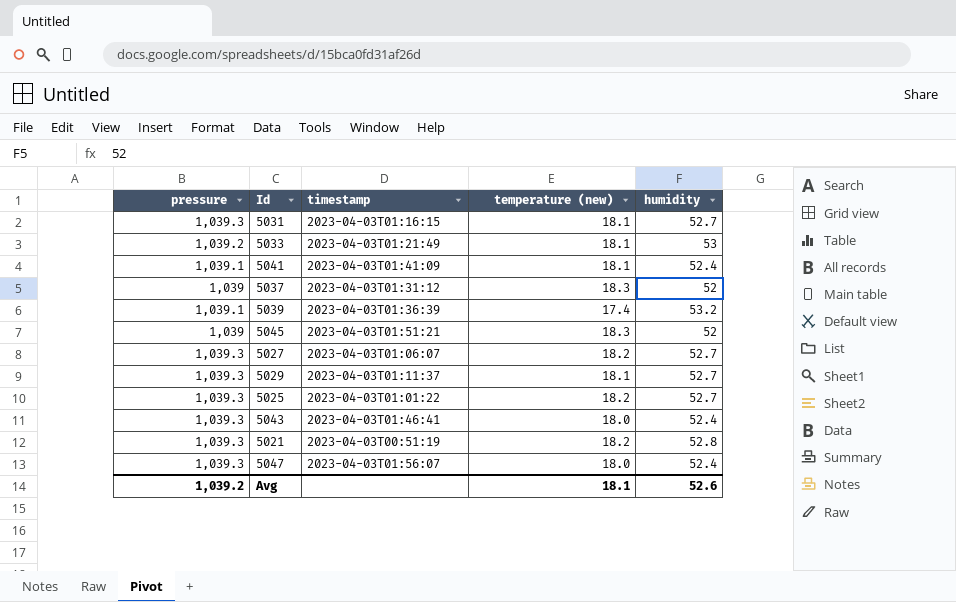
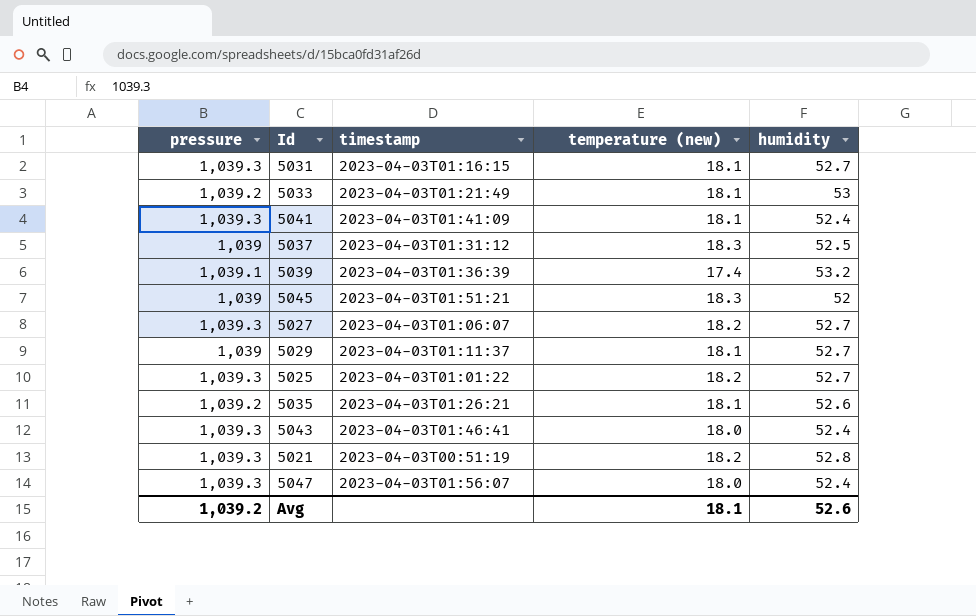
5041 | pressure: 1,039.1 -> 1,039.3
5037 | humidity: 52 -> 52.5
5029 | pressure: 1,039.3 -> 1,039
row 5035: none -> 1,039.2 | 2023-04-03T01:26:21 | 18.1 | 52.6

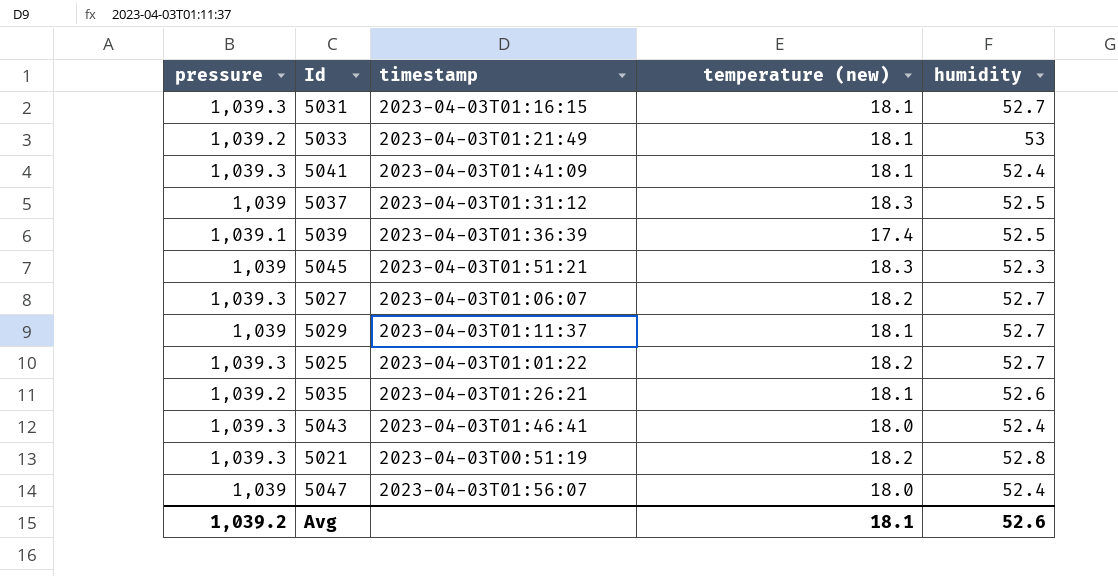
5039 | humidity: 53.2 -> 52.5
5045 | humidity: 52 -> 52.3
5047 | pressure: 1,039.3 -> 1,039

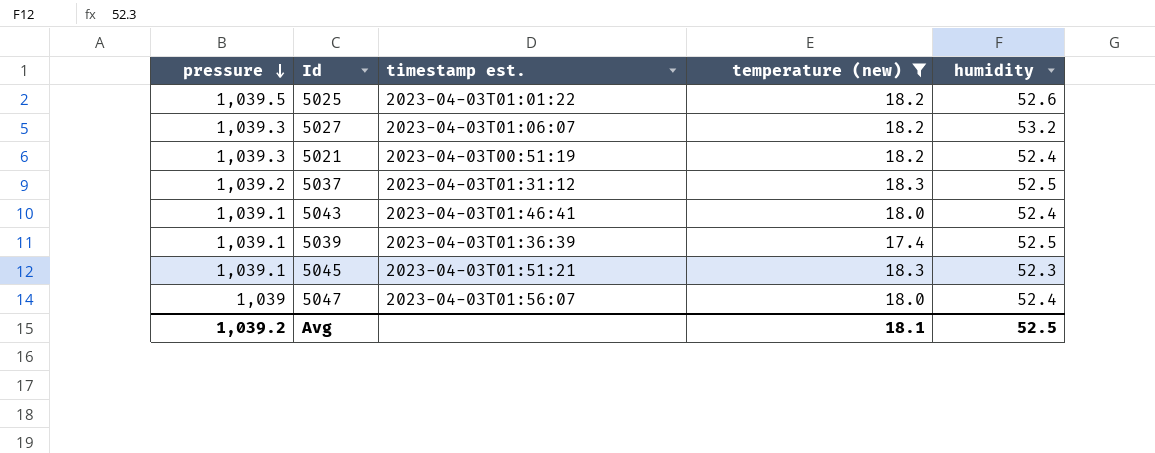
filter: none -> temperature (new) != 18.1
row order: none -> pressure descending
column name: timestamp -> timestamp est.
5025 | pressure: 1,039.3 -> 1,039.5
5025 | humidity: 52.7 -> 52.6
5027 | humidity: 52.7 -> 53.2
5021 | humidity: 52.8 -> 52.4
5037 | pressure: 1,039 -> 1,039.2
5043 | pressure: 1,039.3 -> 1,039.1
5045 | pressure: 1,039 -> 1,039.1
Avg | humidity: 52.6 -> 52.5

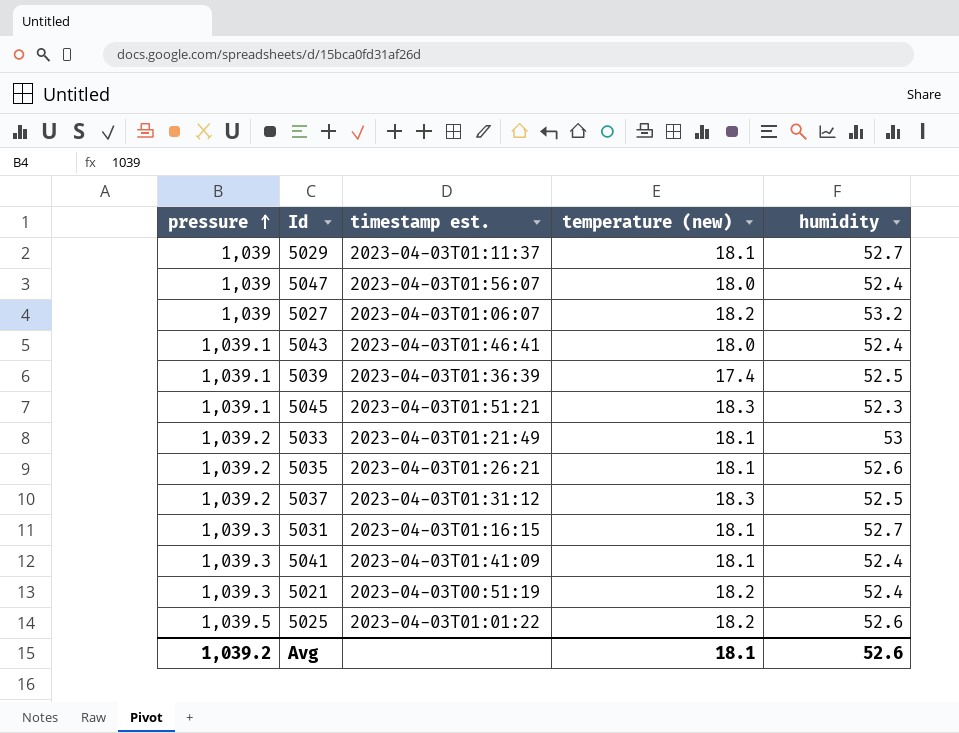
filter: temperature (new) != 18.1 -> none
row order: pressure descending -> pressure ascending
5027 | pressure: 1,039.3 -> 1,039
Avg | humidity: 52.5 -> 52.6

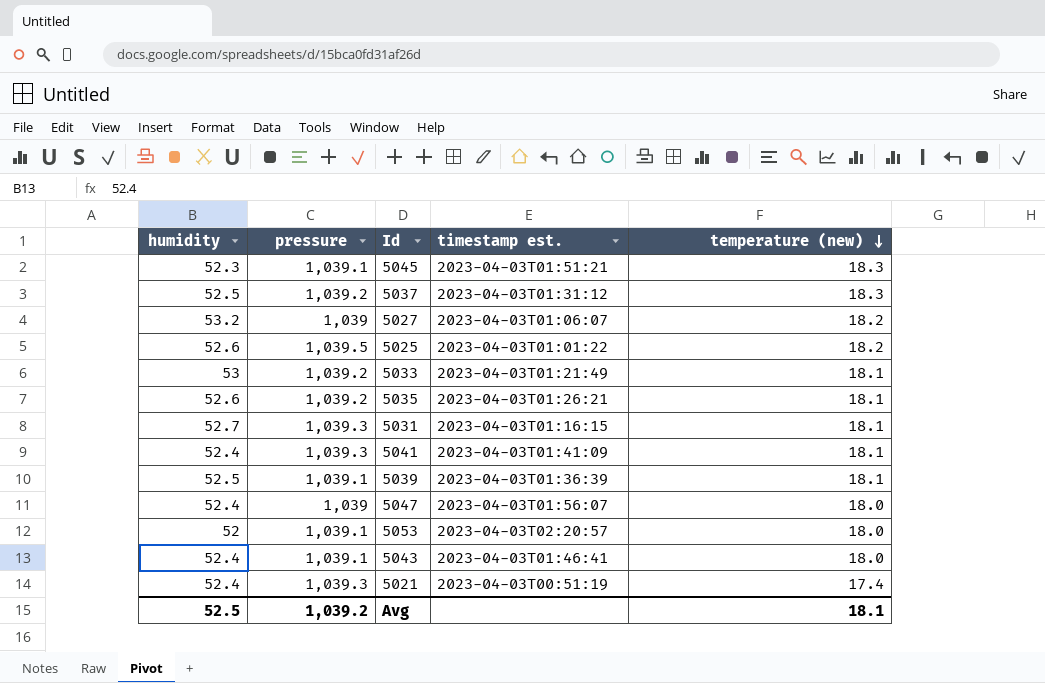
row order: pressure ascending -> temperature (new) descending
column humidity | position: 5 -> 1
row 5029: 1,039 | 2023-04-03T01:11:37 | 18.1 | 52.7 -> none
5039 | temperature (new): 17.4 -> 18.1
row 5053: none -> 52 | 1,039.1 | 2023-04-03T02:20:57 | 18.0
5021 | temperature (new): 18.2 -> 17.4
Avg | humidity: 52.6 -> 52.5

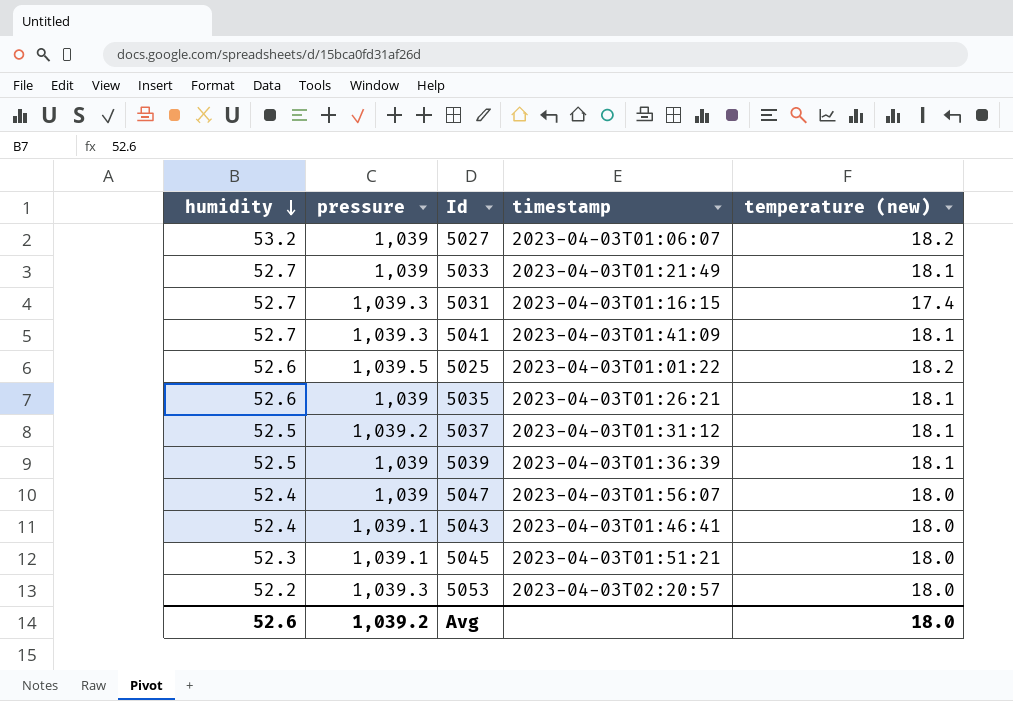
row order: temperature (new) descending -> humidity descending
column name: timestamp est. -> timestamp
row 5021: 52.4 | 1,039.3 | 2023-04-03T00:51:19 | 17.4 -> none
5033 | humidity: 53 -> 52.7
5033 | pressure: 1,039.2 -> 1,039
5031 | temperature (new): 18.1 -> 17.4
5041 | humidity: 52.4 -> 52.7
5035 | pressure: 1,039.2 -> 1,039
5037 | temperature (new): 18.3 -> 18.1
5039 | pressure: 1,039.1 -> 1,039
5045 | temperature (new): 18.3 -> 18.0
5053 | humidity: 52 -> 52.2
5053 | pressure: 1,039.1 -> 1,039.3
Avg | humidity: 52.5 -> 52.6
Avg | temperature (new): 18.1 -> 18.0

